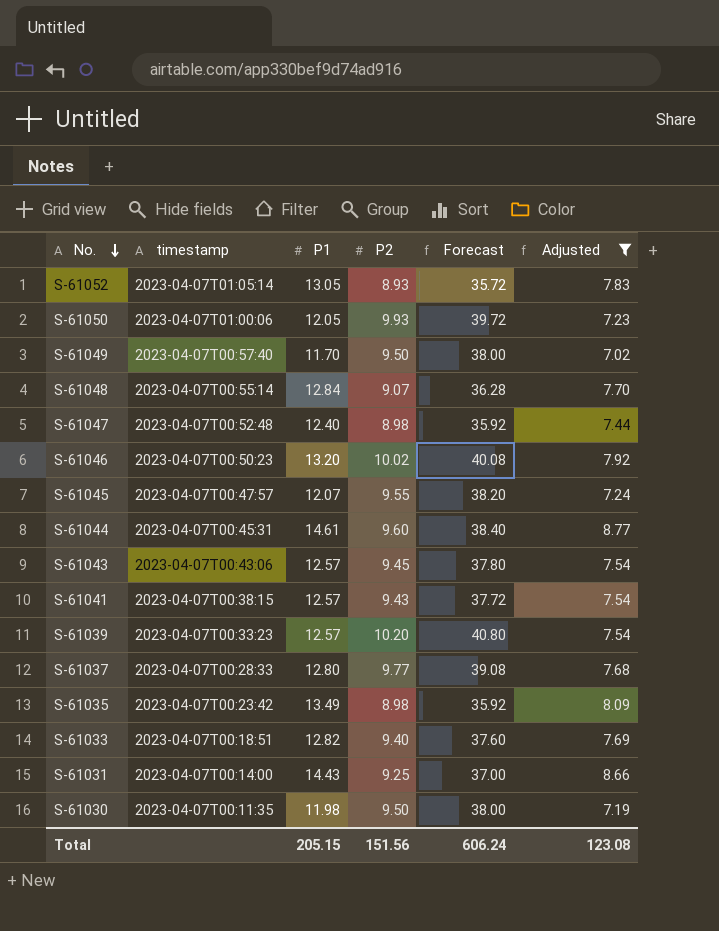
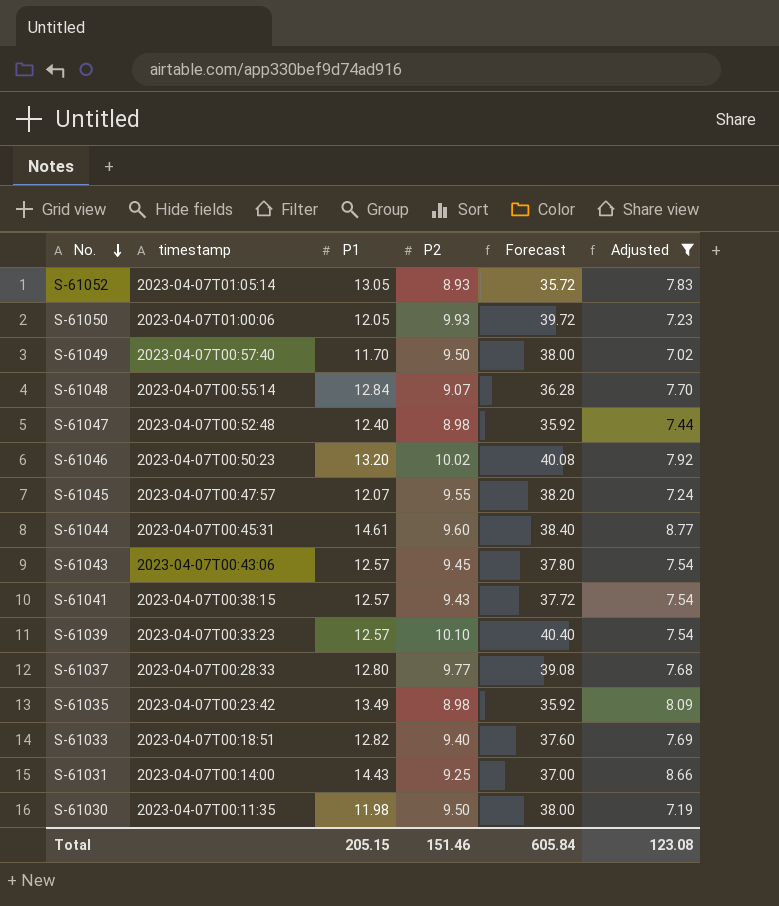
S-61039 | P2: 10.20 -> 10.10
S-61039 | Forecast: 40.80 -> 40.40
Total | P2: 151.56 -> 151.46
Total | Forecast: 606.24 -> 605.84

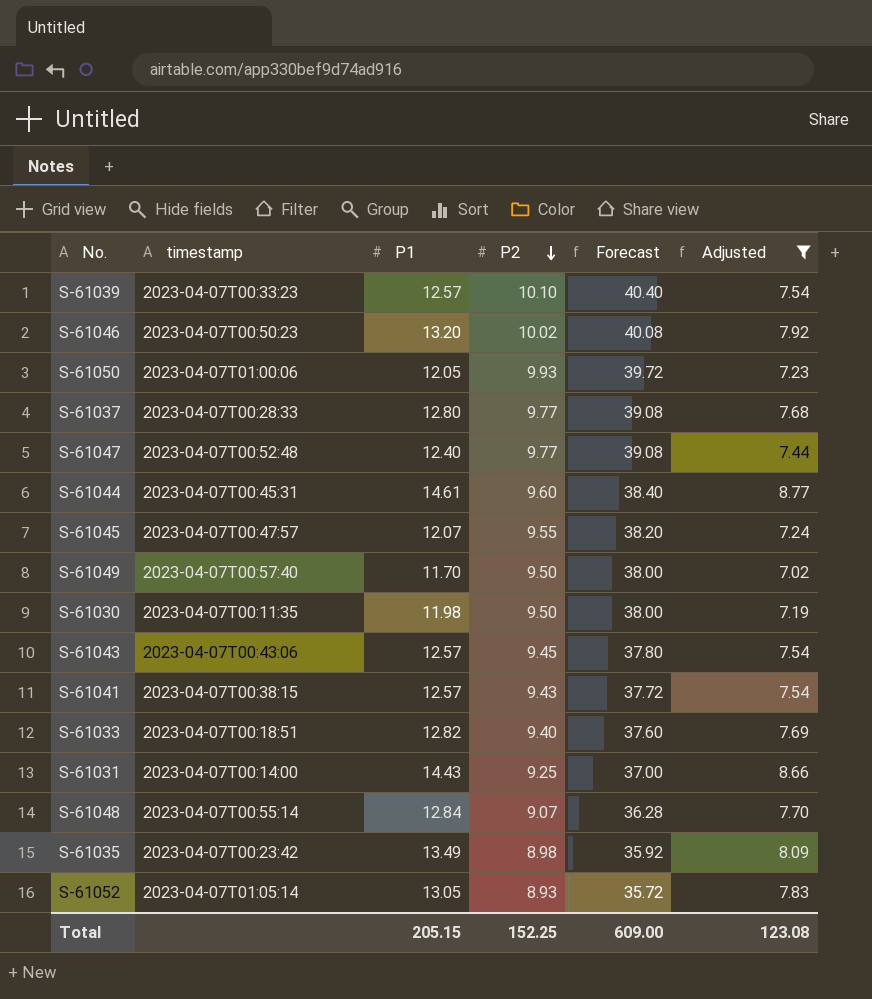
row order: No. descending -> P2 descending
S-61047 | P2: 8.98 -> 9.77
S-61047 | Forecast: 35.92 -> 39.08
Total | P2: 151.46 -> 152.25
Total | Forecast: 605.84 -> 609.00

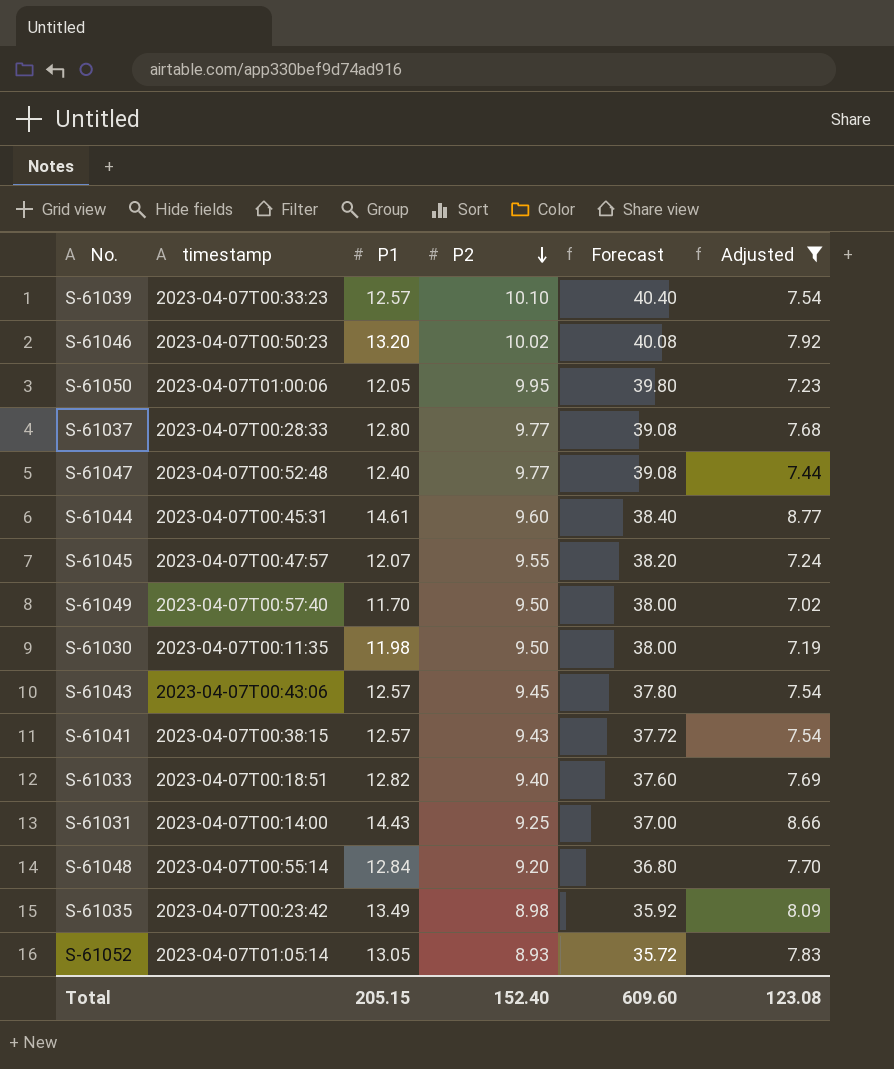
S-61050 | P2: 9.93 -> 9.95
S-61050 | Forecast: 39.72 -> 39.80
S-61048 | P2: 9.07 -> 9.20
S-61048 | Forecast: 36.28 -> 36.80
Total | P2: 152.25 -> 152.40
Total | Forecast: 609.00 -> 609.60

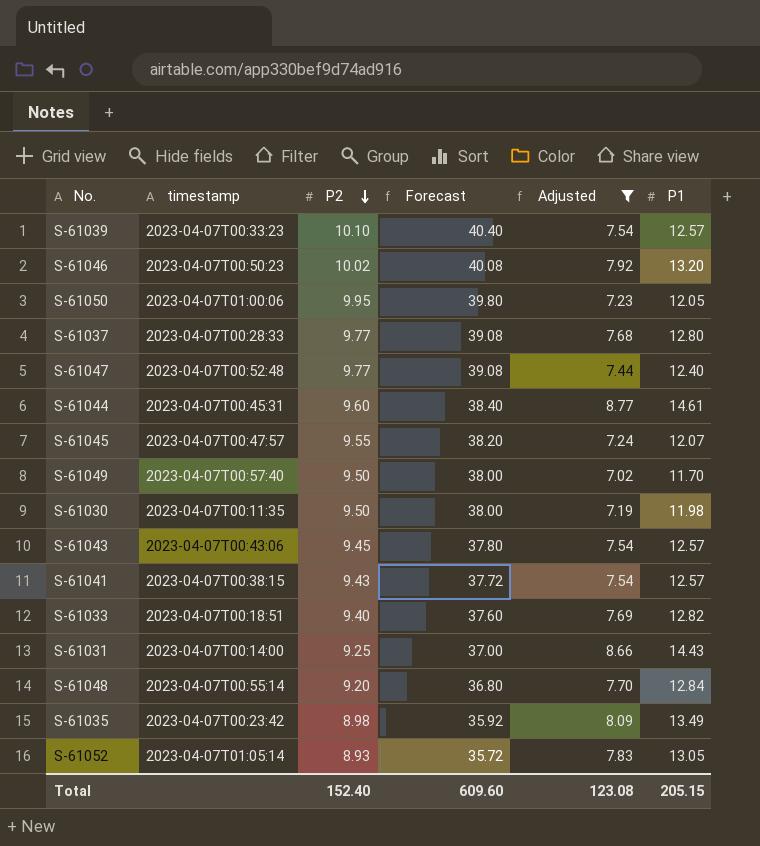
column P1 | position: 3 -> 6

